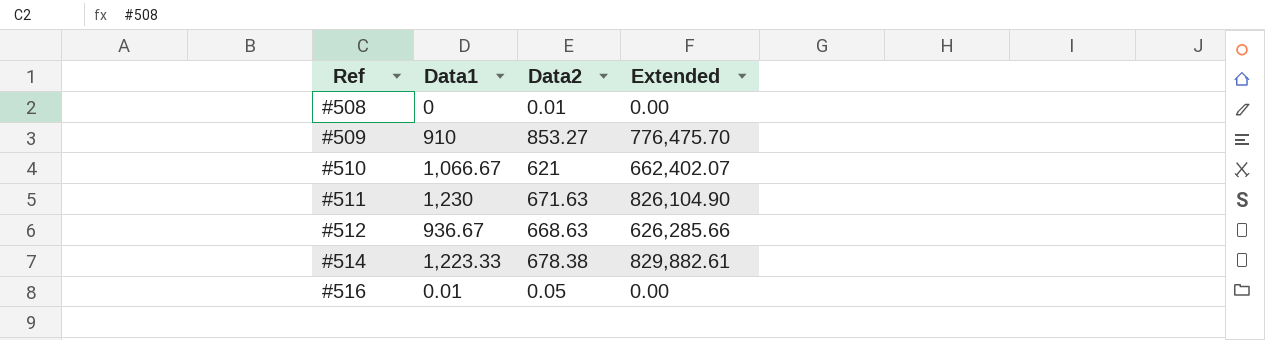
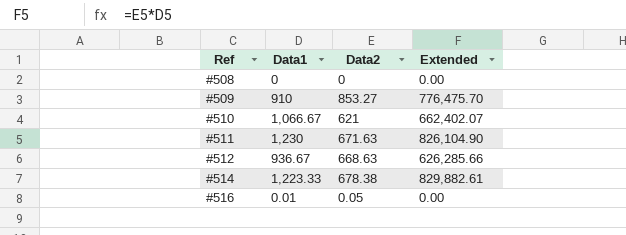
#508 | Data2: 0.01 -> 0

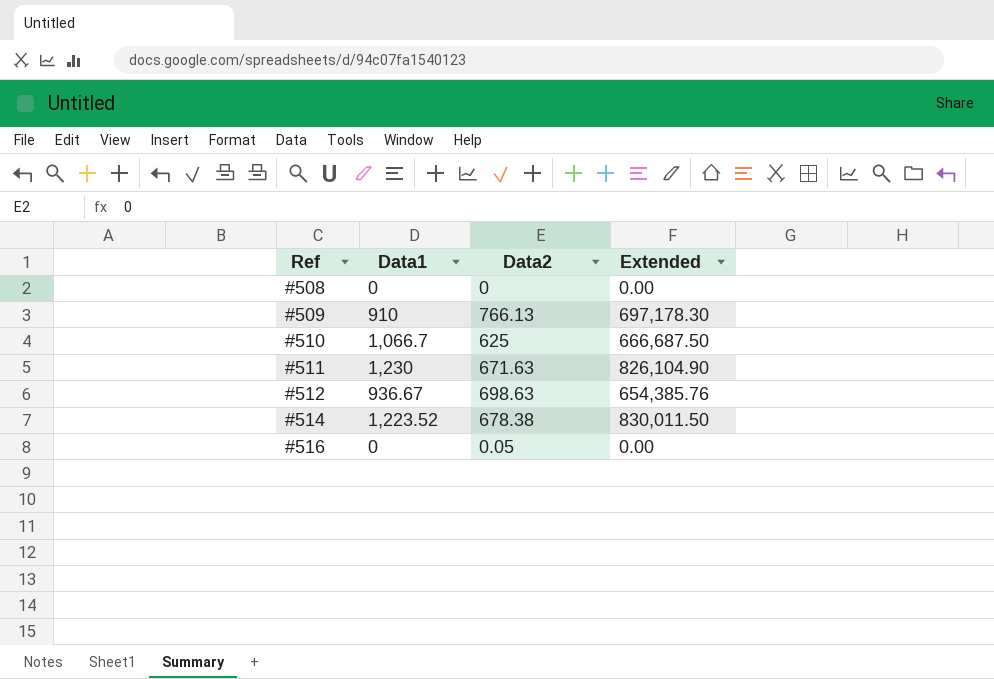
#509 | Data2: 853.27 -> 766.13
#509 | Extended: 776,475.70 -> 697,178.30
#510 | Data1: 1,066.67 -> 1,066.7
#510 | Data2: 621 -> 625
#510 | Extended: 662,402.07 -> 666,687.50
#512 | Data2: 668.63 -> 698.63
#512 | Extended: 626,285.66 -> 654,385.76
#514 | Data1: 1,223.33 -> 1,223.52
#514 | Extended: 829,882.61 -> 830,011.50
#516 | Data1: 0.01 -> 0

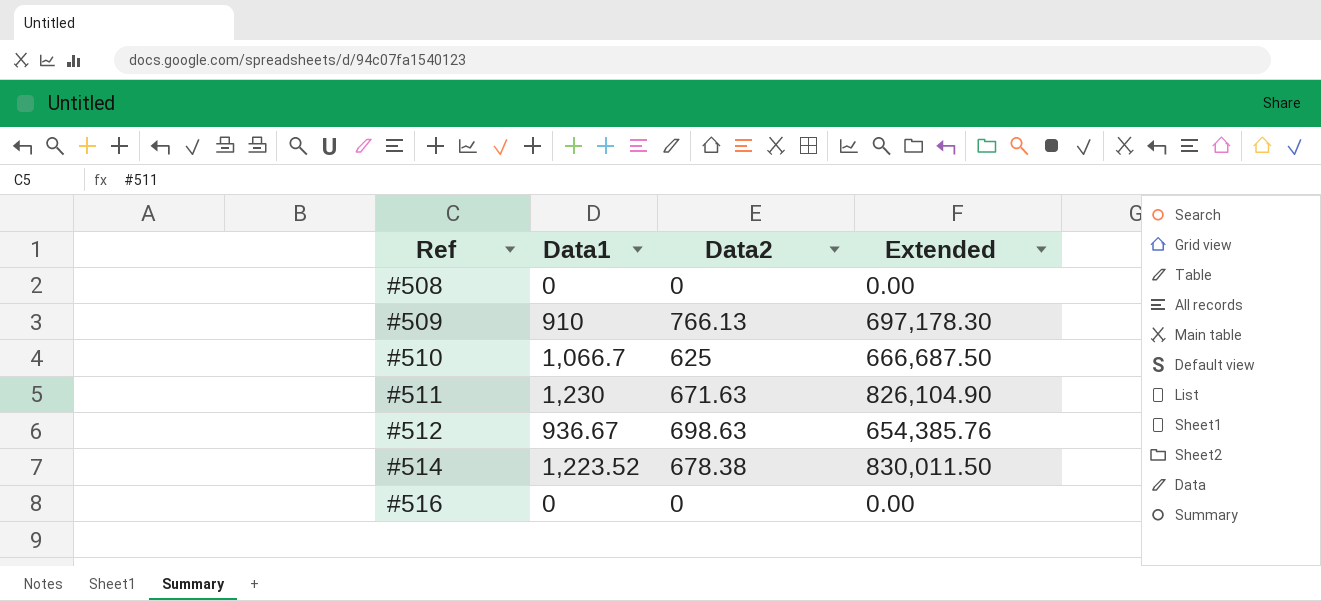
#516 | Data2: 0.05 -> 0

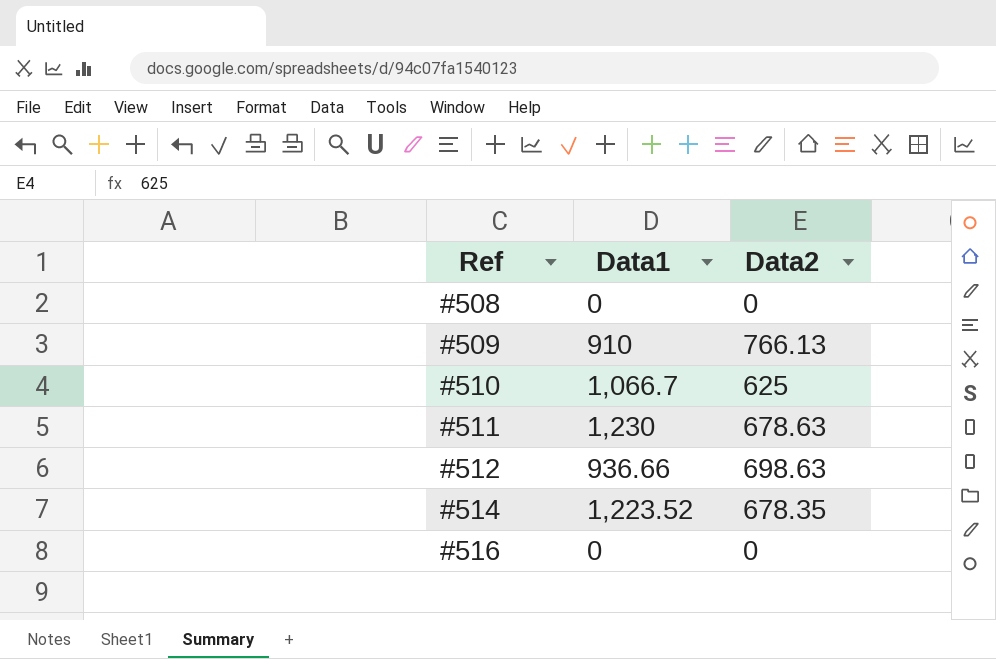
column Extended | formula: [Data1] * [Data2] -> none
#511 | Data2: 671.63 -> 678.63
#512 | Data1: 936.67 -> 936.66
#514 | Data2: 678.38 -> 678.35

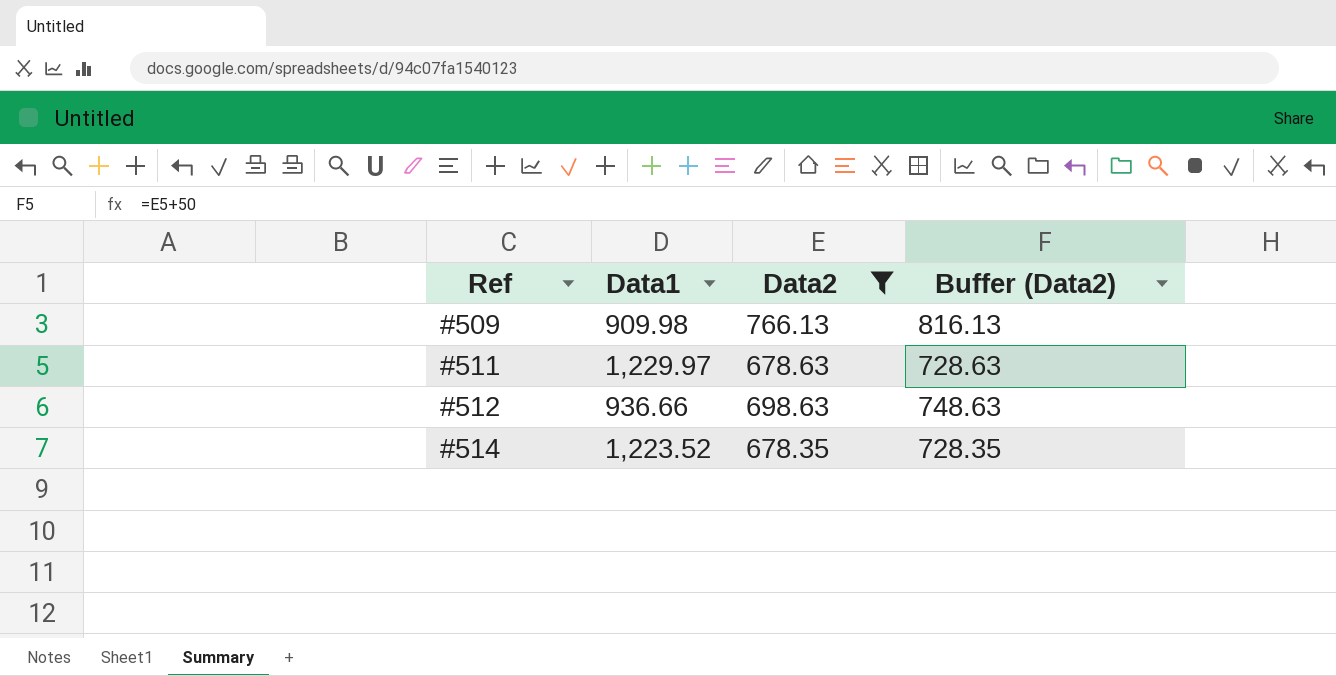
filter: none -> Data2 >= 678.35
column Buffer (Data2) | formula: none -> [Data2] + 50
#509 | Data1: 910 -> 909.98
#511 | Data1: 1,230 -> 1,229.97

